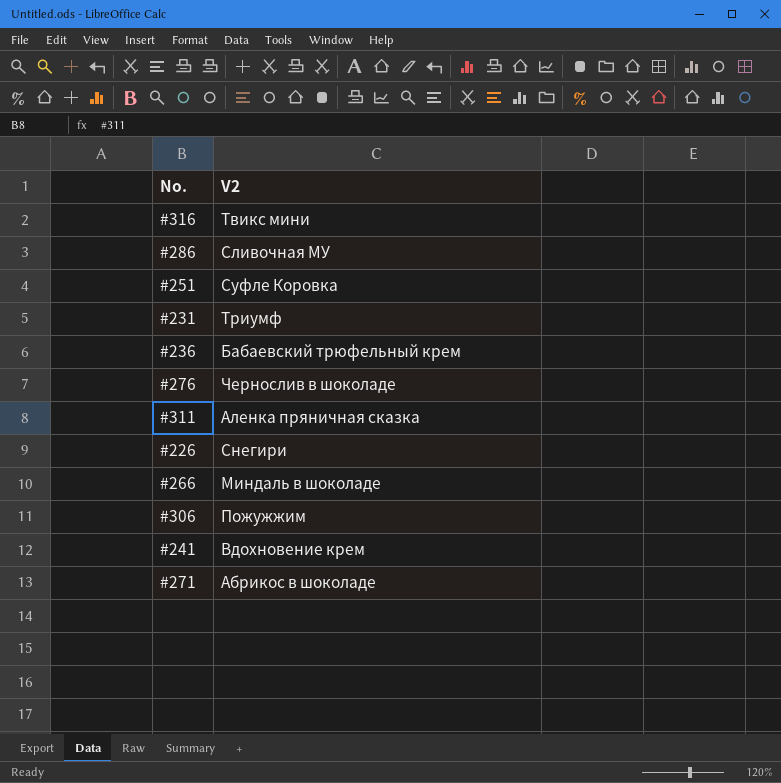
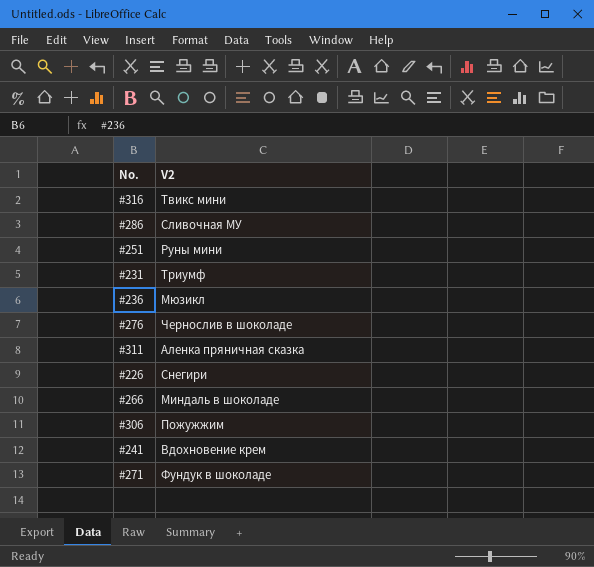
#251 | V2: Суфле Коровка -> Руны мини
#236 | V2: Бабаевский трюфельный крем -> Мюзикл
#271 | V2: Абрикос в шоколаде -> Фундук в шоколаде

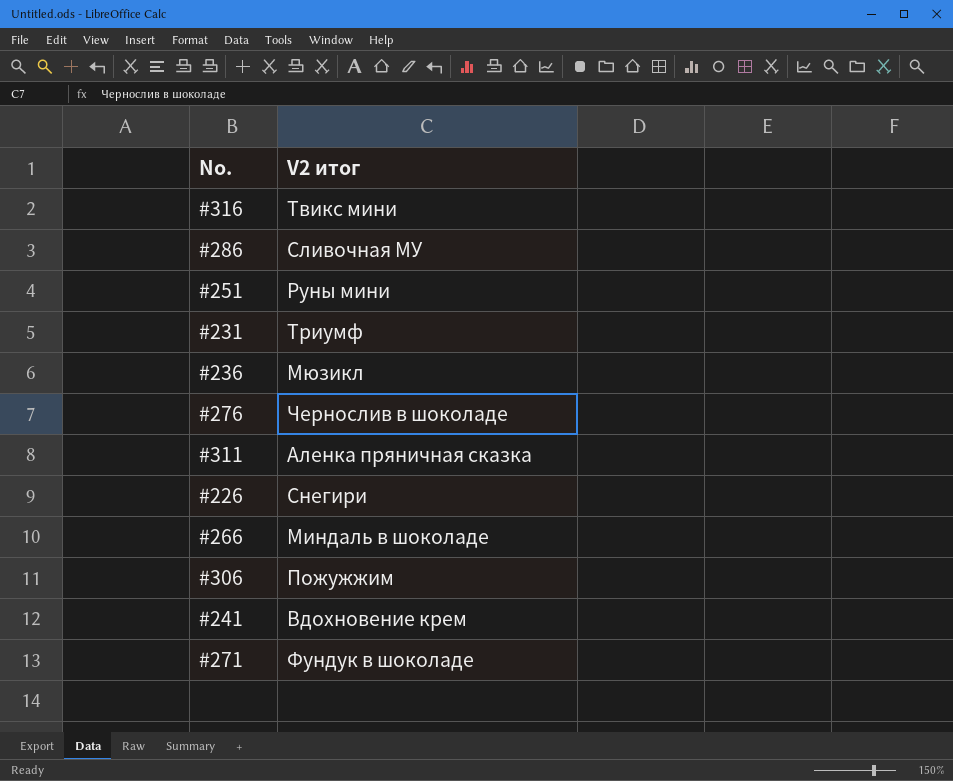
column name: V2 -> V2 итог

